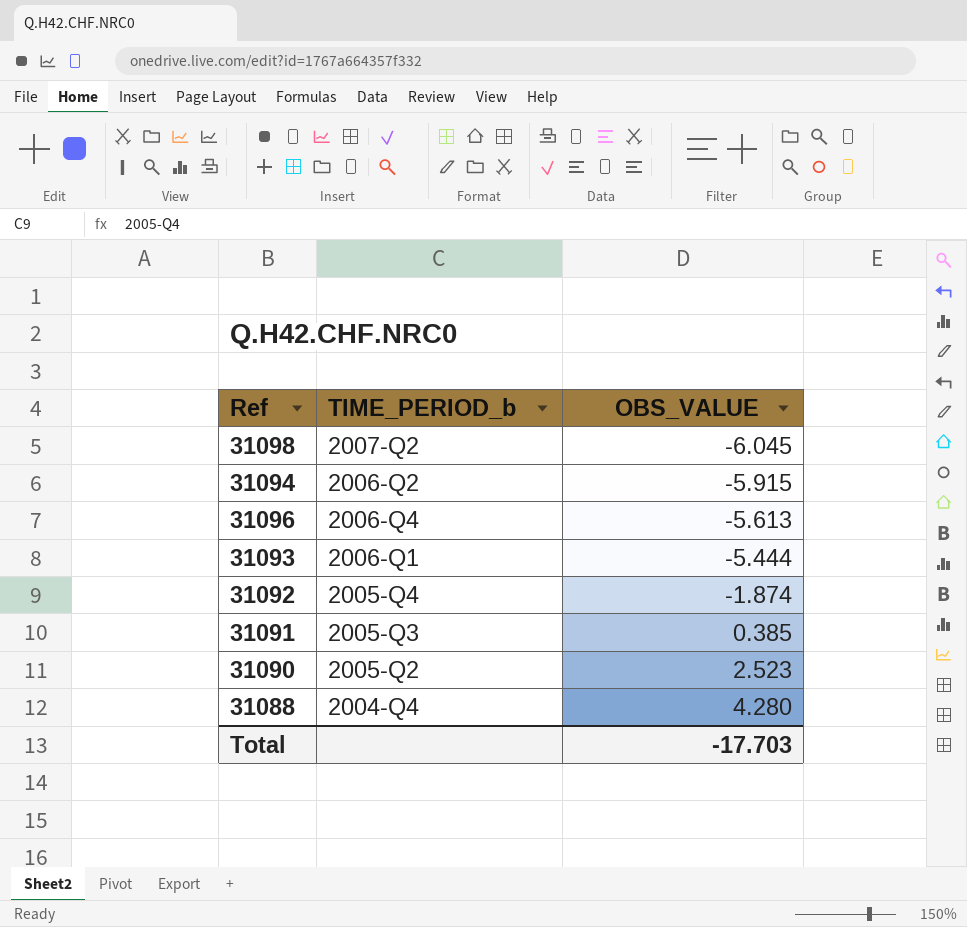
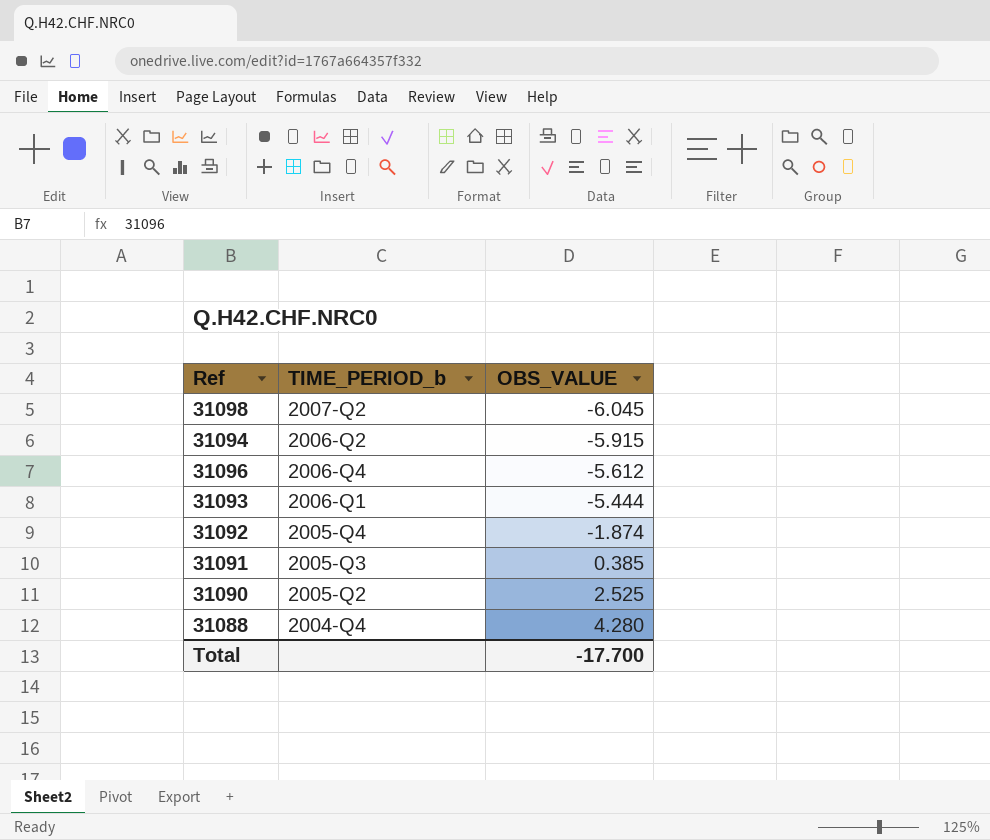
31096 | OBS_VALUE: -5.613 -> -5.612
31090 | OBS_VALUE: 2.523 -> 2.525
Total | OBS_VALUE: -17.703 -> -17.700

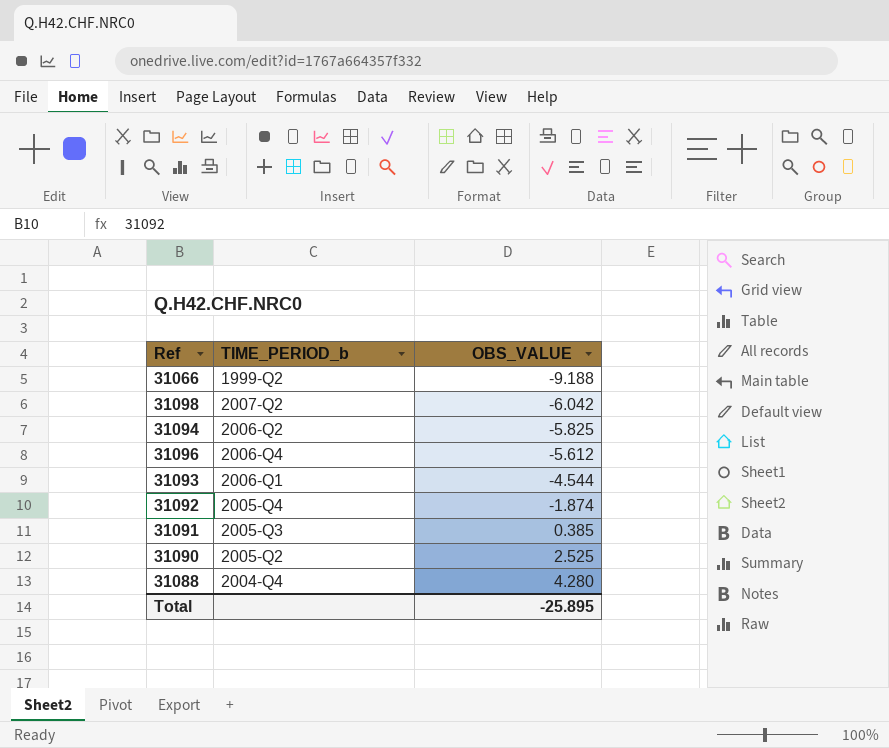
row 31066: none -> 1999-Q2 | -9.188
31098 | OBS_VALUE: -6.045 -> -6.042
31094 | OBS_VALUE: -5.915 -> -5.825
31093 | OBS_VALUE: -5.444 -> -4.544
Total | OBS_VALUE: -17.700 -> -25.895

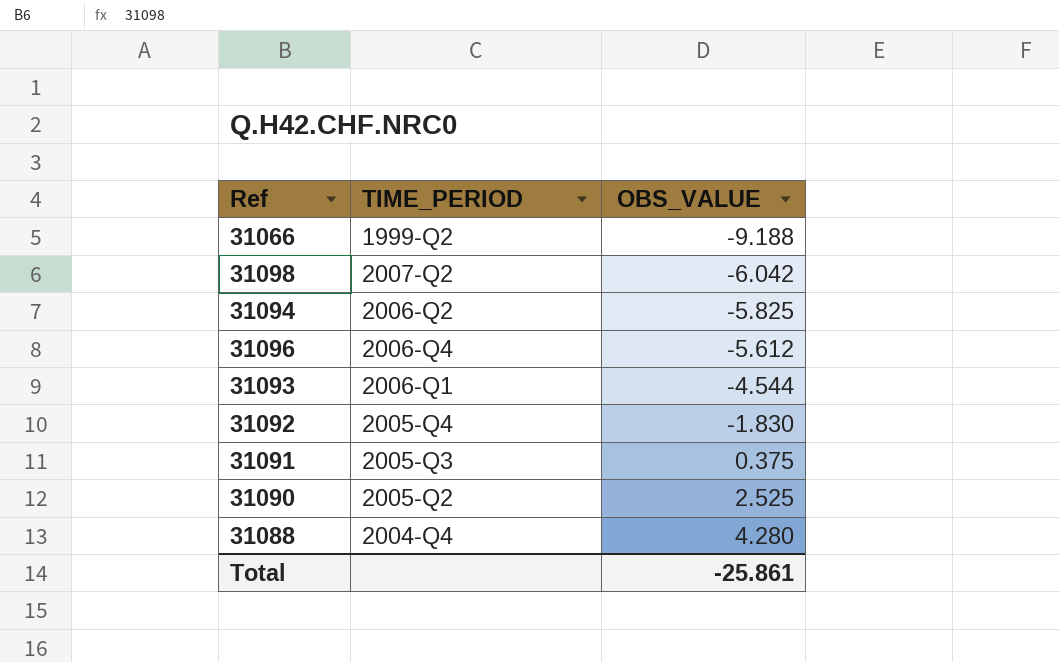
column name: TIME_PERIOD_b -> TIME_PERIOD
31092 | OBS_VALUE: -1.874 -> -1.830
31091 | OBS_VALUE: 0.385 -> 0.375
Total | OBS_VALUE: -25.895 -> -25.861

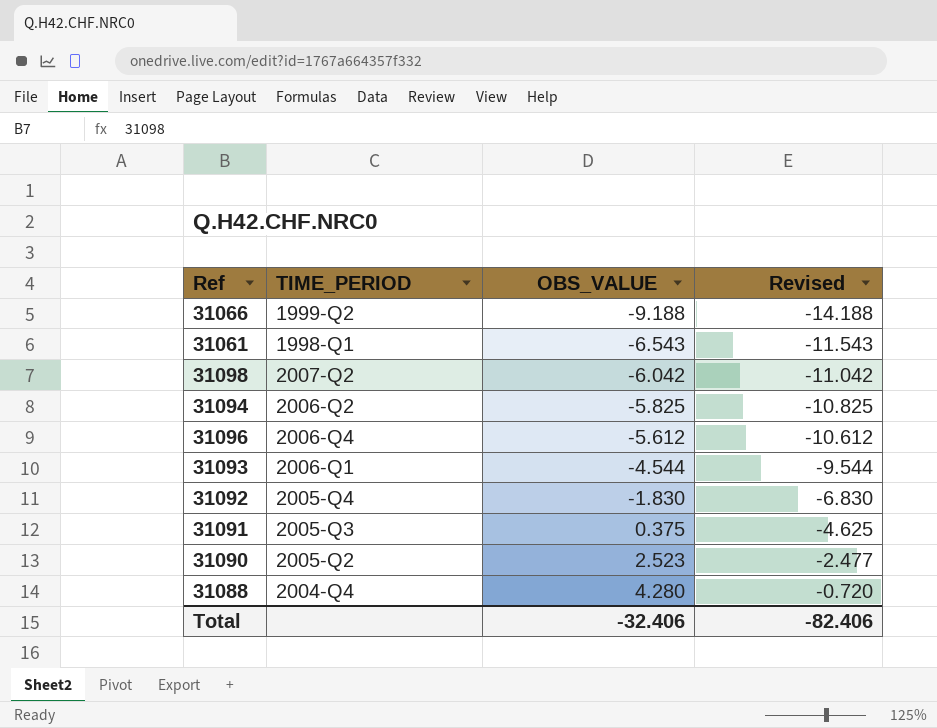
column Revised | formula: none -> [OBS_VALUE] - 5
row 31061: none -> 1998-Q1 | -6.543 | -11.543
31090 | OBS_VALUE: 2.525 -> 2.523
Total | OBS_VALUE: -25.861 -> -32.406

